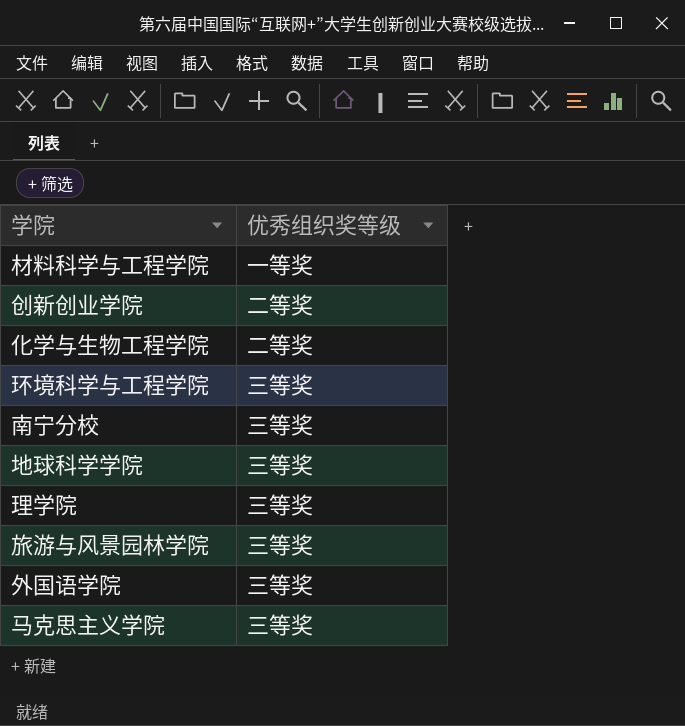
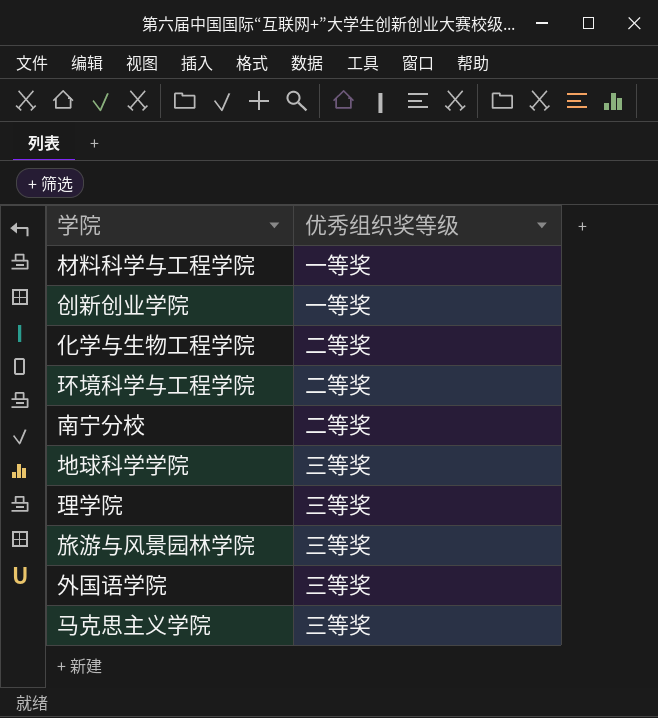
创新创业学院 | 优秀组织奖等级: 二等奖 -> 一等奖
环境科学与工程学院 | 优秀组织奖等级: 三等奖 -> 二等奖
南宁分校 | 优秀组织奖等级: 三等奖 -> 二等奖

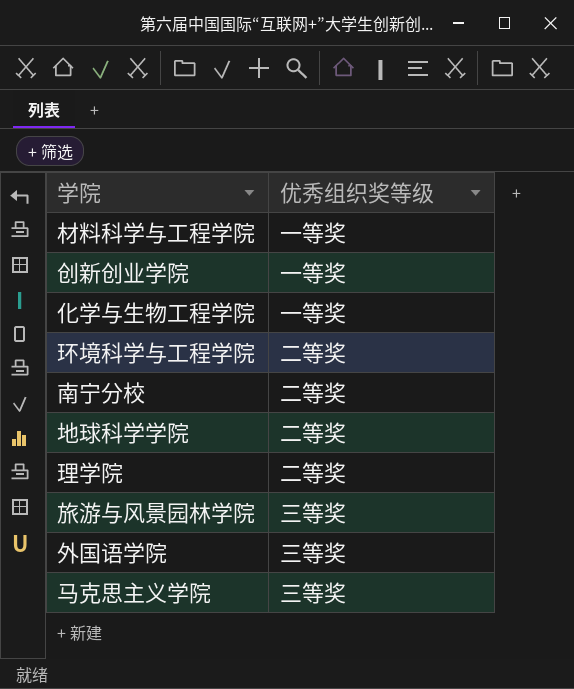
化学与生物工程学院 | 优秀组织奖等级: 二等奖 -> 一等奖
地球科学学院 | 优秀组织奖等级: 三等奖 -> 二等奖
理学院 | 优秀组织奖等级: 三等奖 -> 二等奖

